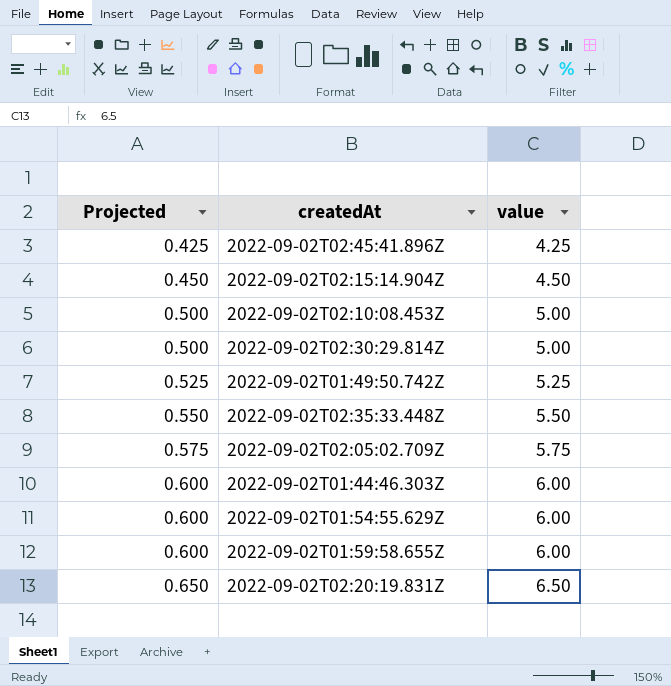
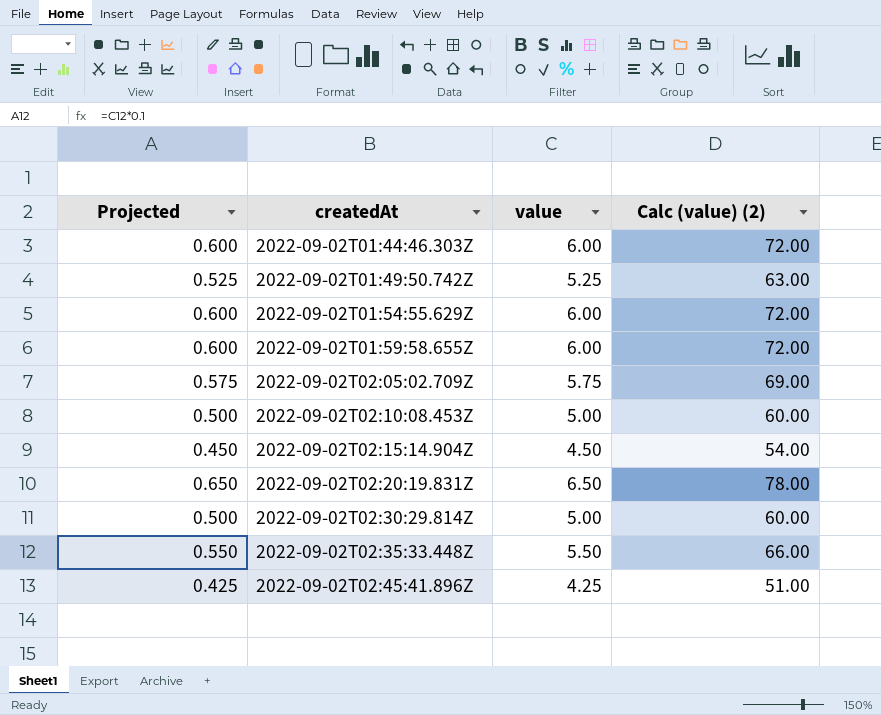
row order: Projected ascending -> createdAt ascending
column Calc (value) (2) | formula: none -> [value] * 12

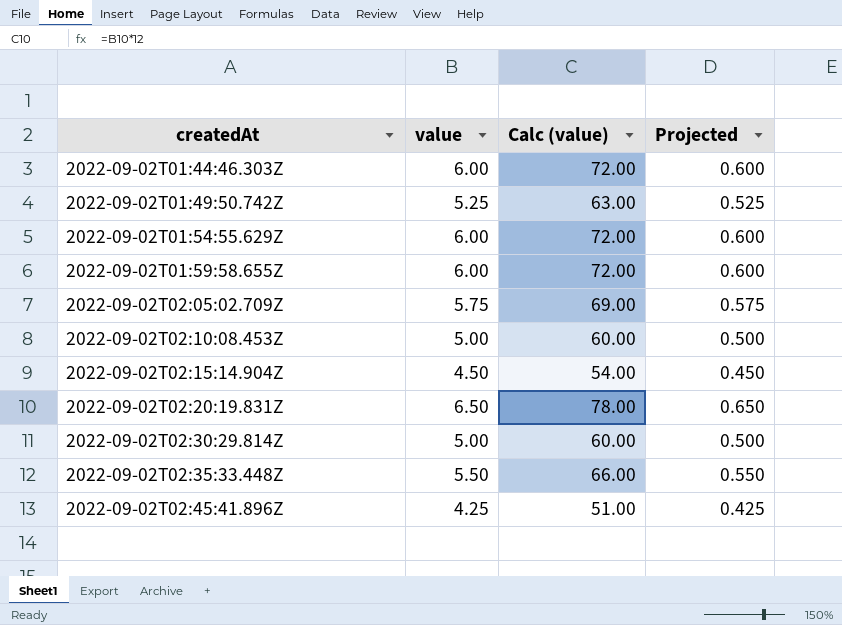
column name: Calc (value) (2) -> Calc (value)
column Projected | position: 1 -> 4

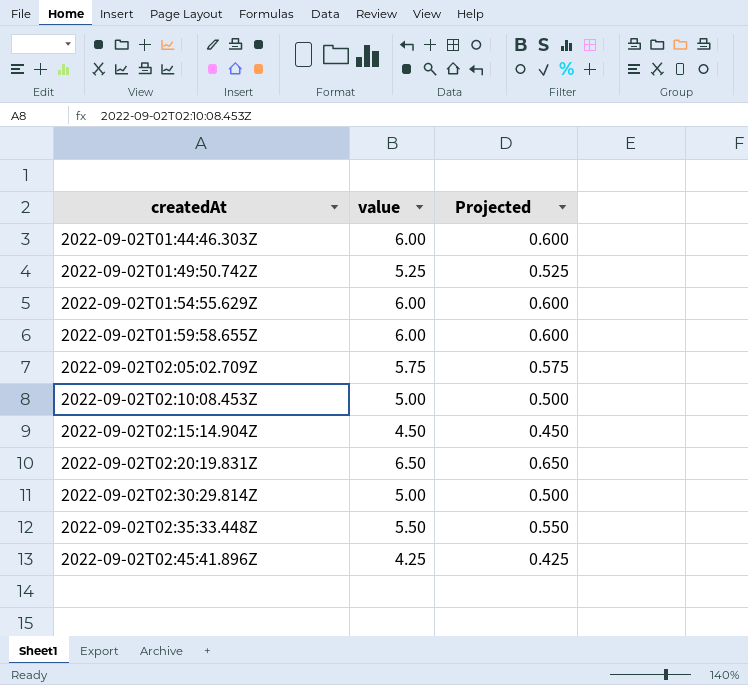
column Calc (value) | formula: [value] * 12 -> none

